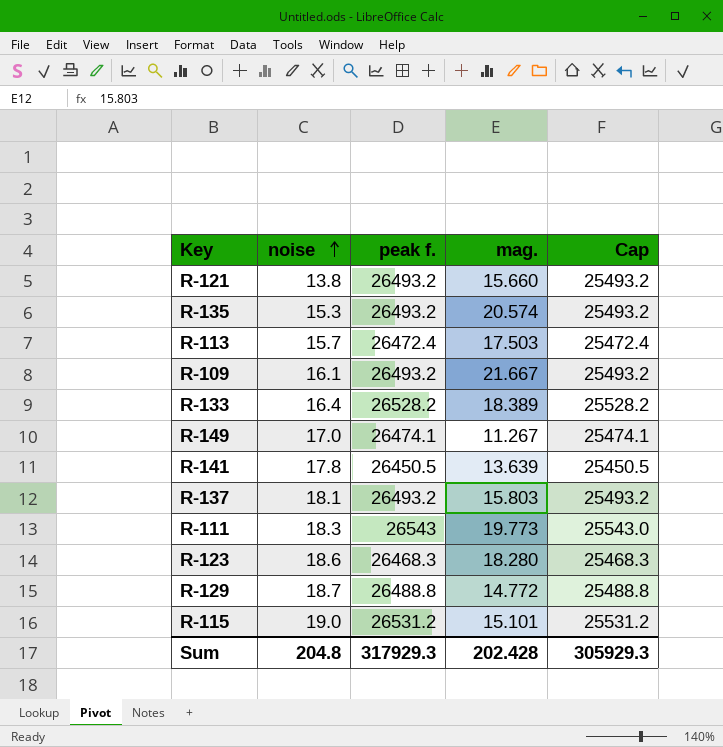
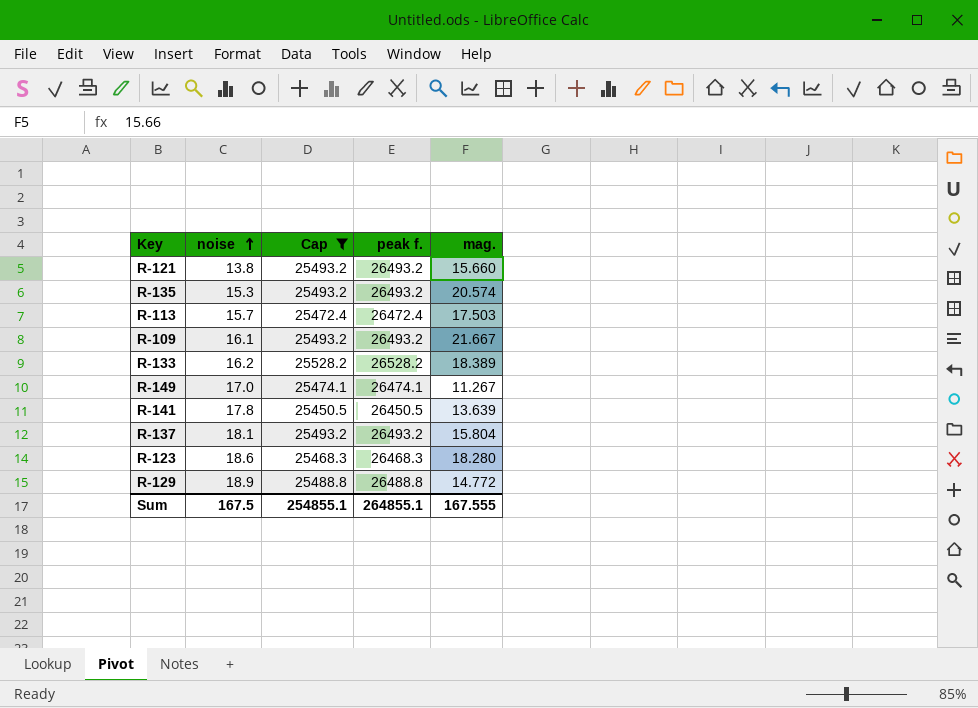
filter: none -> Cap <= 25528.2
column Cap | position: 5 -> 3
R-133 | noise: 16.4 -> 16.2
R-137 | mag.: 15.803 -> 15.804
R-129 | noise: 18.7 -> 18.9
Sum | noise: 204.8 -> 167.5
Sum | Cap: 305929.3 -> 254855.1
Sum | peak f.: 317929.3 -> 264855.1
Sum | mag.: 202.428 -> 167.555

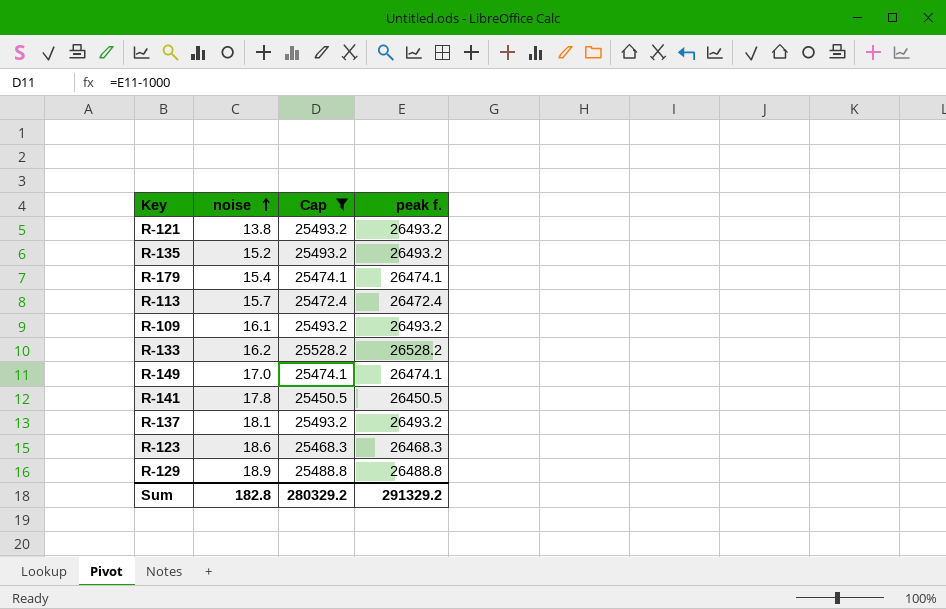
column mag. | position: 5 -> none
R-135 | noise: 15.3 -> 15.2
row R-179: none -> 15.4 | 25474.1 | 26474.1
Sum | noise: 167.5 -> 182.8
Sum | Cap: 254855.1 -> 280329.2
Sum | peak f.: 264855.1 -> 291329.2

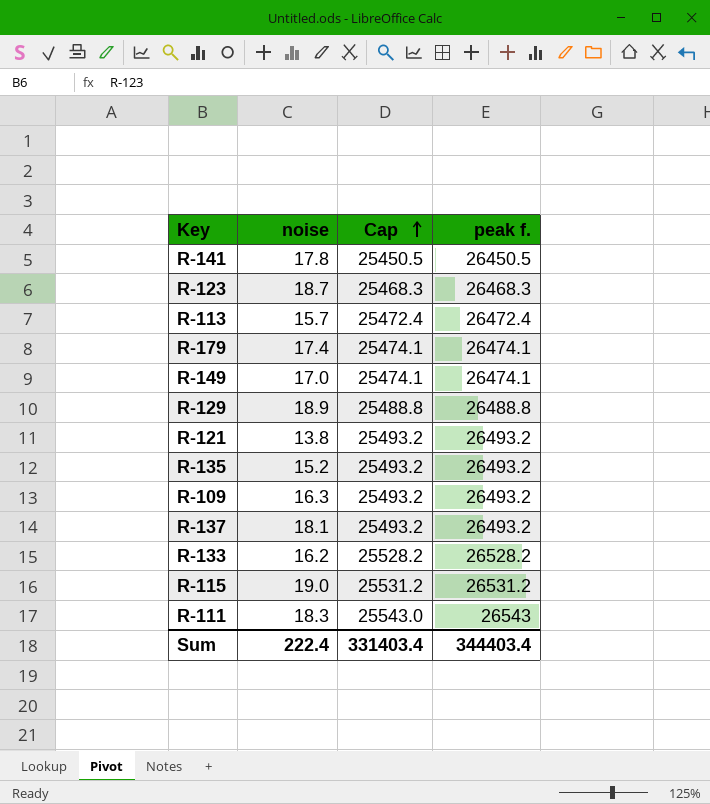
filter: Cap <= 25528.2 -> none
row order: noise ascending -> Cap ascending
R-123 | noise: 18.6 -> 18.7
R-179 | noise: 15.4 -> 17.4
R-109 | noise: 16.1 -> 16.3
Sum | noise: 182.8 -> 222.4
Sum | Cap: 280329.2 -> 331403.4
Sum | peak f.: 291329.2 -> 344403.4

